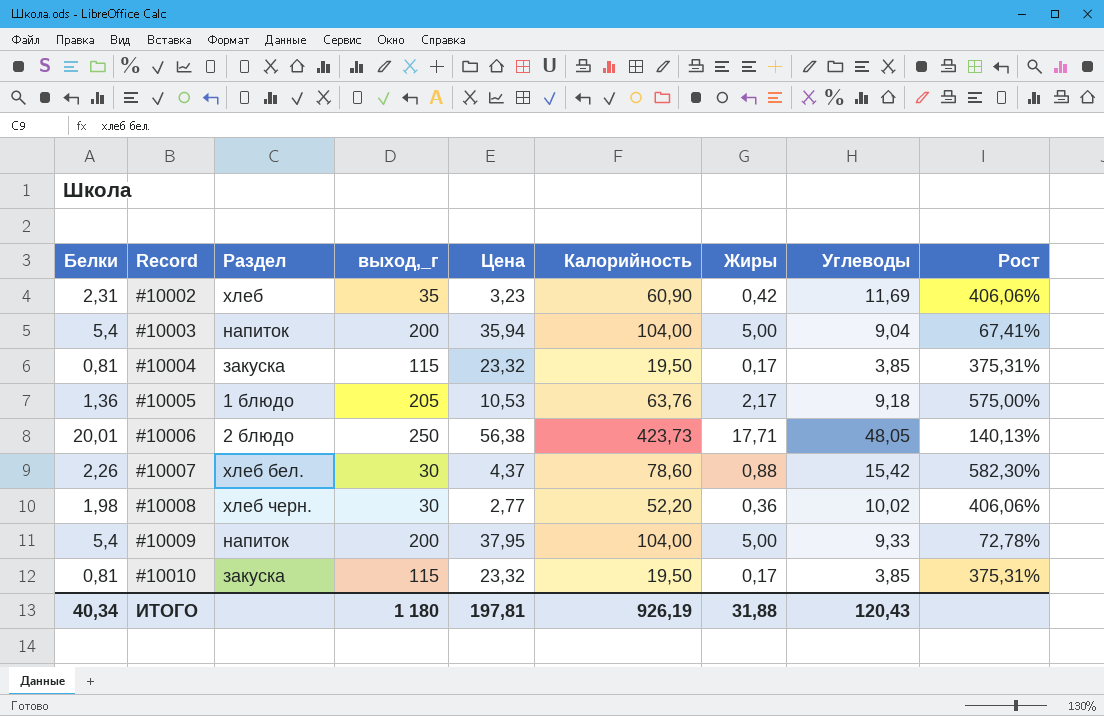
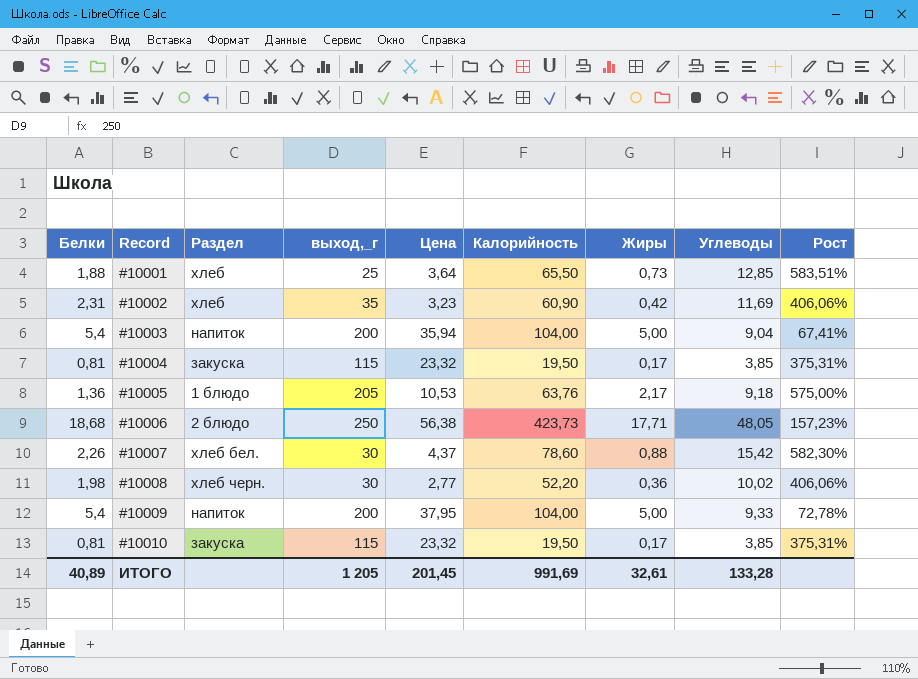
row #10001: none -> 1,88 | хлеб | 25 | 3,64 | 65,50 | 0,73 | 12,85 | 583,51%
#10006 | Белки: 20,01 -> 18,68
#10006 | Рост: 140,13% -> 157,23%
ИТОГО | Белки: 40,34 -> 40,89
ИТОГО | выход,_г: 1 180 -> 1 205
ИТОГО | Цена: 197,81 -> 201,45
ИТОГО | Калорийность: 926,19 -> 991,69
ИТОГО | Жиры: 31,88 -> 32,61
ИТОГО | Углеводы: 120,43 -> 133,28

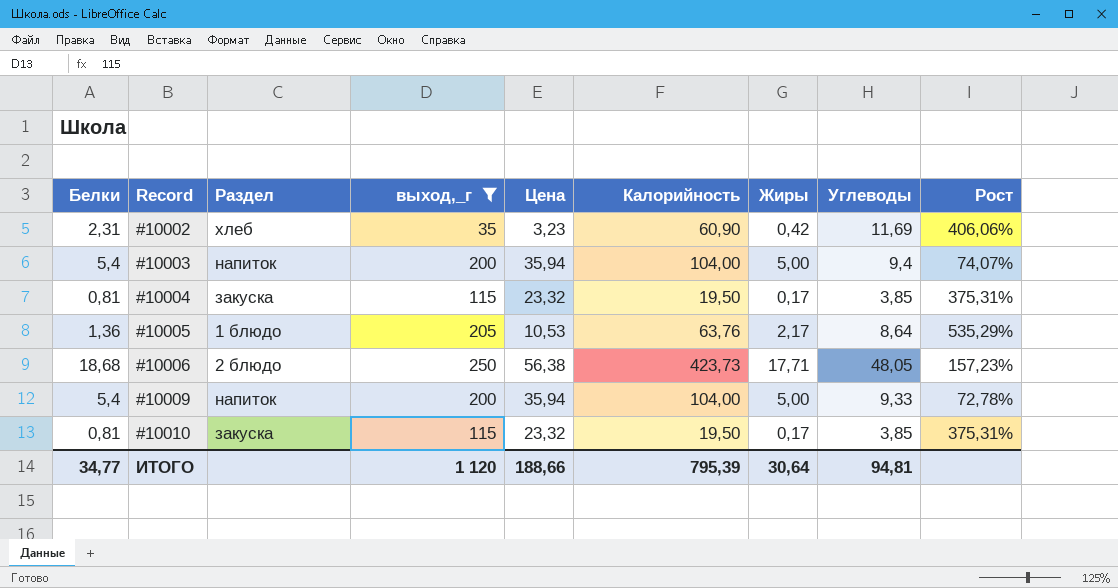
filter: none -> выход,_г >= 35
#10003 | Углеводы: 9,04 -> 9,4
#10003 | Рост: 67,41% -> 74,07%
#10005 | Углеводы: 9,18 -> 8,64
#10005 | Рост: 575,00% -> 535,29%
#10009 | Цена: 37,95 -> 35,94
ИТОГО | Белки: 40,89 -> 34,77
ИТОГО | выход,_г: 1 205 -> 1 120
ИТОГО | Цена: 201,45 -> 188,66
ИТОГО | Калорийность: 991,69 -> 795,39
ИТОГО | Жиры: 32,61 -> 30,64
ИТОГО | Углеводы: 133,28 -> 94,81

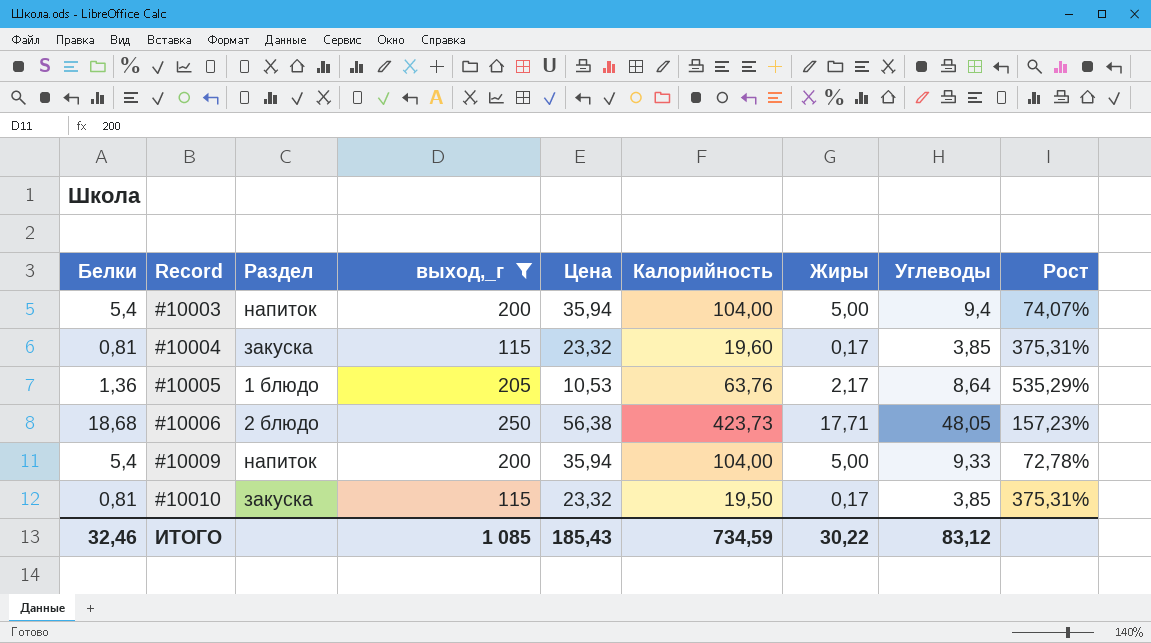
row #10002: 2,31 | хлеб | 35 | 3,23 | 60,90 | 0,42 | 11,69 | 406,06% -> none
#10004 | Калорийность: 19,50 -> 19,60
ИТОГО | Белки: 34,77 -> 32,46
ИТОГО | выход,_г: 1 120 -> 1 085
ИТОГО | Цена: 188,66 -> 185,43
ИТОГО | Калорийность: 795,39 -> 734,59
ИТОГО | Жиры: 30,64 -> 30,22
ИТОГО | Углеводы: 94,81 -> 83,12

